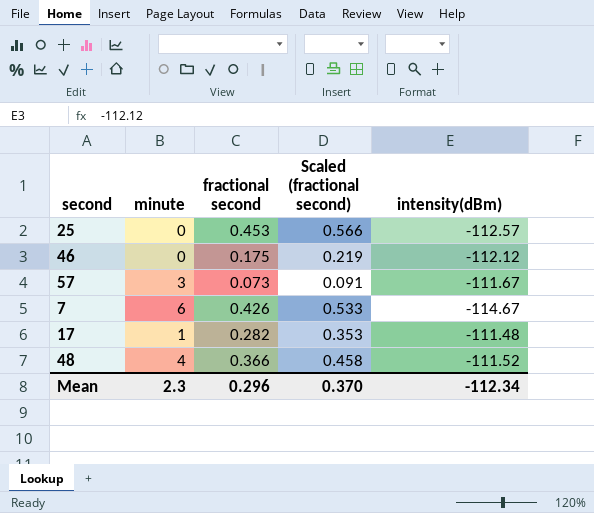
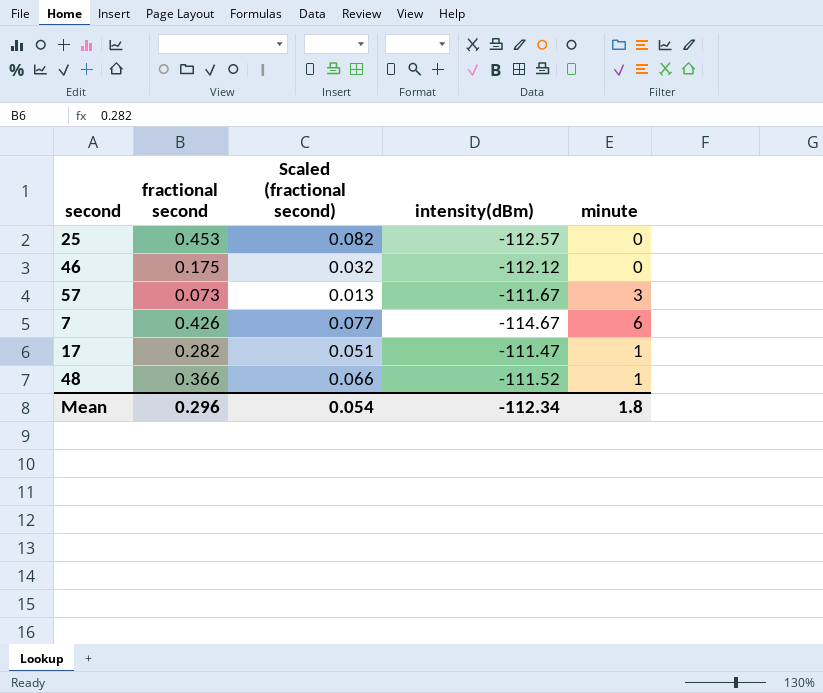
column Scaled (fractional second) | formula: [fractional second] * 1.25 -> [fractional second] * 0.18
column minute | position: 2 -> 5
17 | intensity(dBm): -111.48 -> -111.47
48 | minute: 4 -> 1
Mean | Scaled (fractional second): 0.370 -> 0.054
Mean | minute: 2.3 -> 1.8

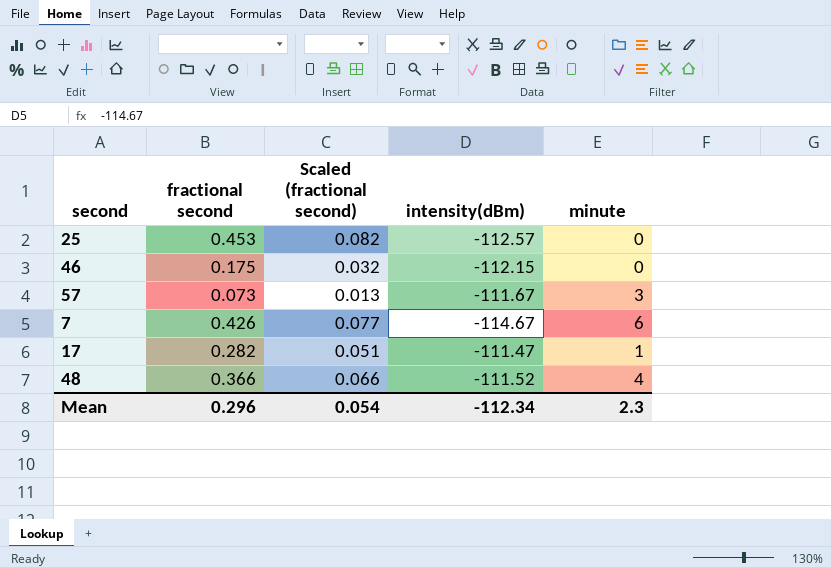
46 | intensity(dBm): -112.12 -> -112.15
48 | minute: 1 -> 4
Mean | minute: 1.8 -> 2.3

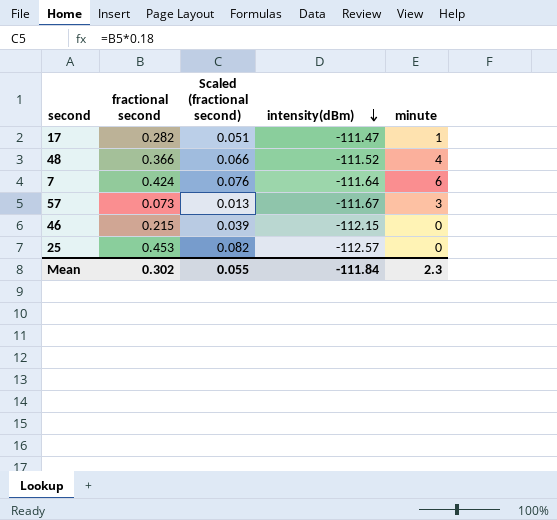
row order: none -> intensity(dBm) descending
7 | fractional second: 0.426 -> 0.424
7 | Scaled (fractional second): 0.077 -> 0.076
7 | intensity(dBm): -114.67 -> -111.64
46 | fractional second: 0.175 -> 0.215
46 | Scaled (fractional second): 0.032 -> 0.039
Mean | fractional second: 0.296 -> 0.302
Mean | Scaled (fractional second): 0.054 -> 0.055
Mean | intensity(dBm): -112.34 -> -111.84

